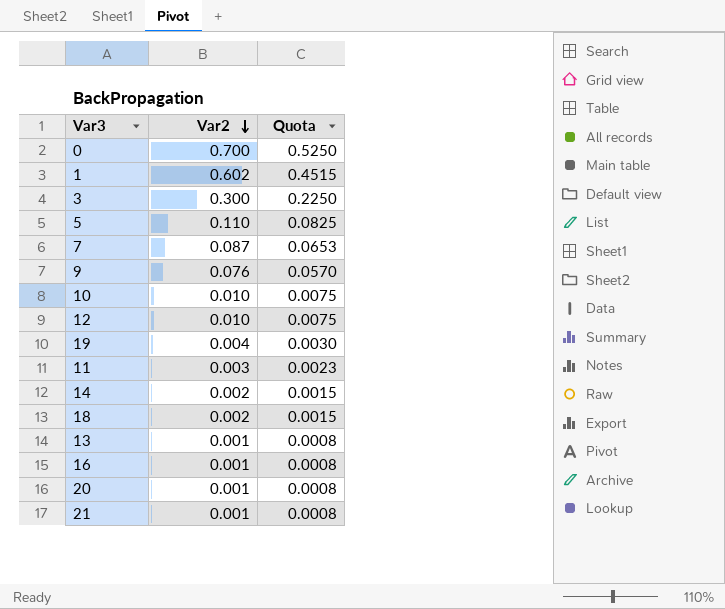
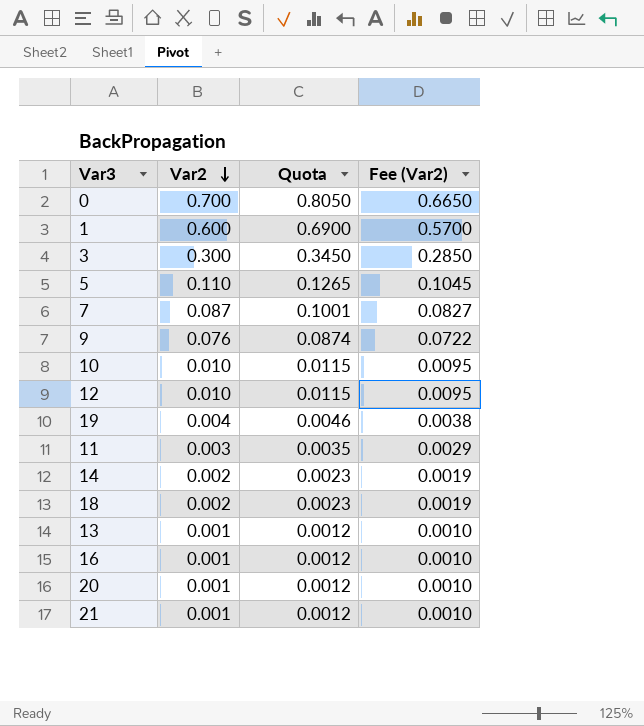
column Quota | formula: [Var2] * 0.75 -> [Var2] * 1.15
column Fee (Var2) | formula: none -> [Var2] * 0.95
1 | Var2: 0.602 -> 0.600

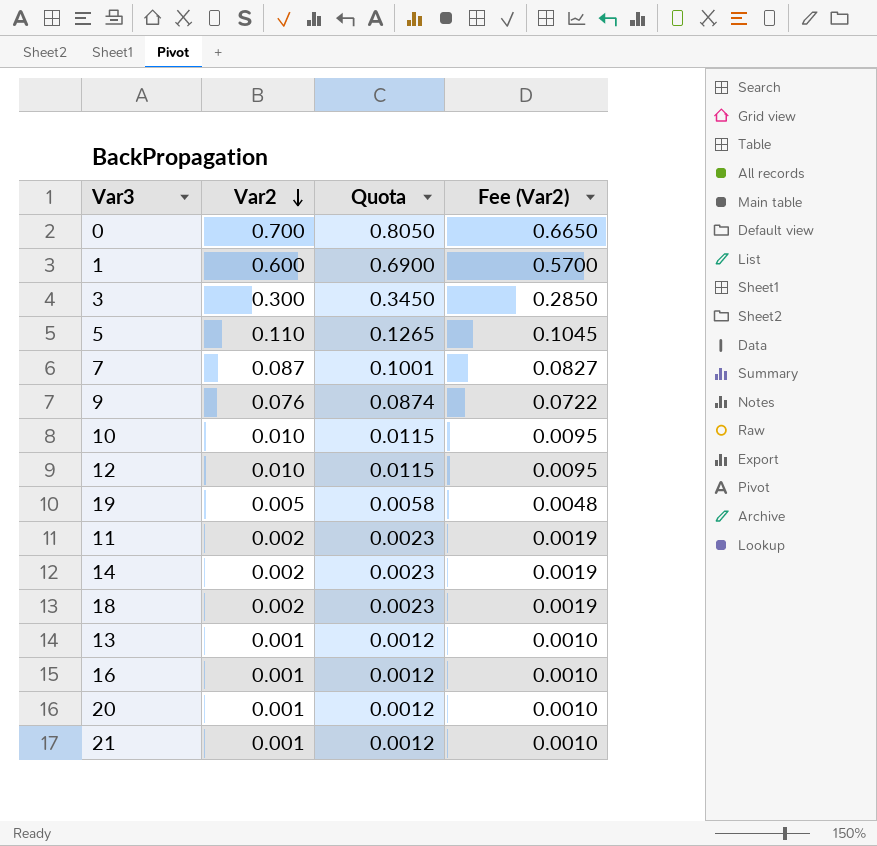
19 | Var2: 0.004 -> 0.005
19 | Quota: 0.0046 -> 0.0058
19 | Fee (Var2): 0.0038 -> 0.0048
11 | Var2: 0.003 -> 0.002
11 | Quota: 0.0035 -> 0.0023
11 | Fee (Var2): 0.0029 -> 0.0019

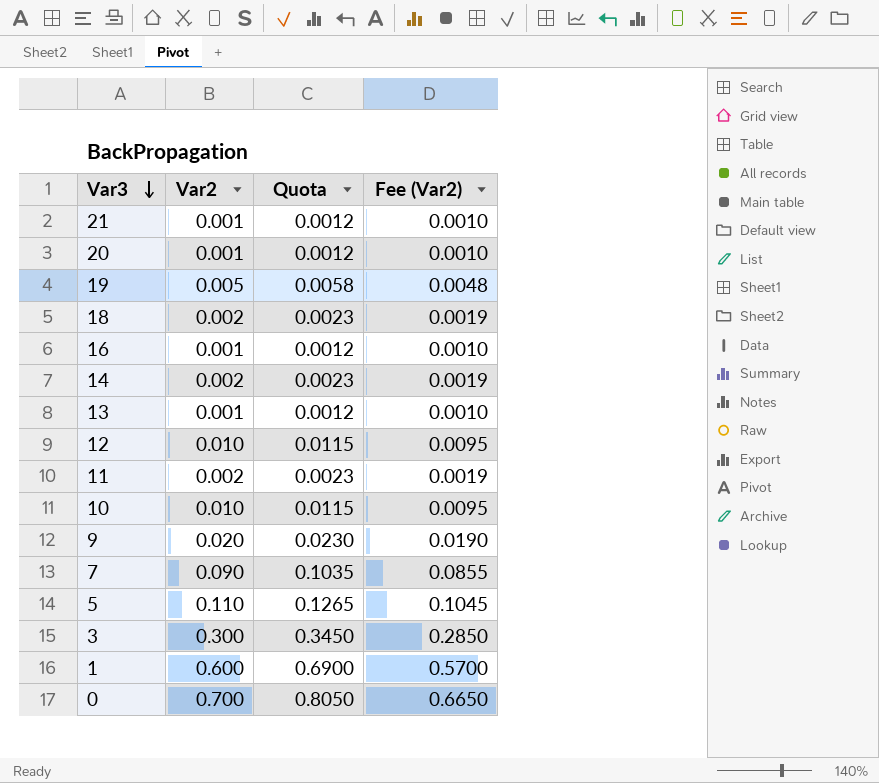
row order: Var2 descending -> Var3 descending
9 | Var2: 0.076 -> 0.020
9 | Quota: 0.0874 -> 0.0230
9 | Fee (Var2): 0.0722 -> 0.0190
7 | Var2: 0.087 -> 0.090
7 | Quota: 0.1001 -> 0.1035
7 | Fee (Var2): 0.0827 -> 0.0855

